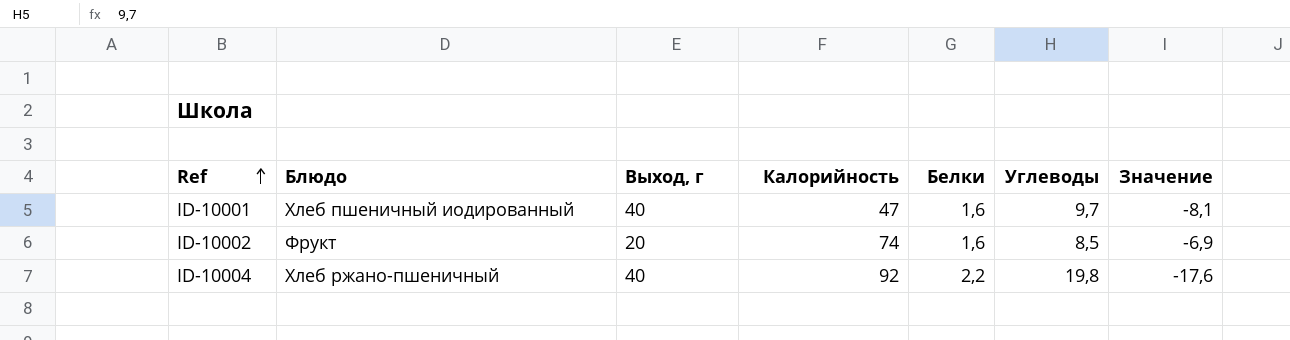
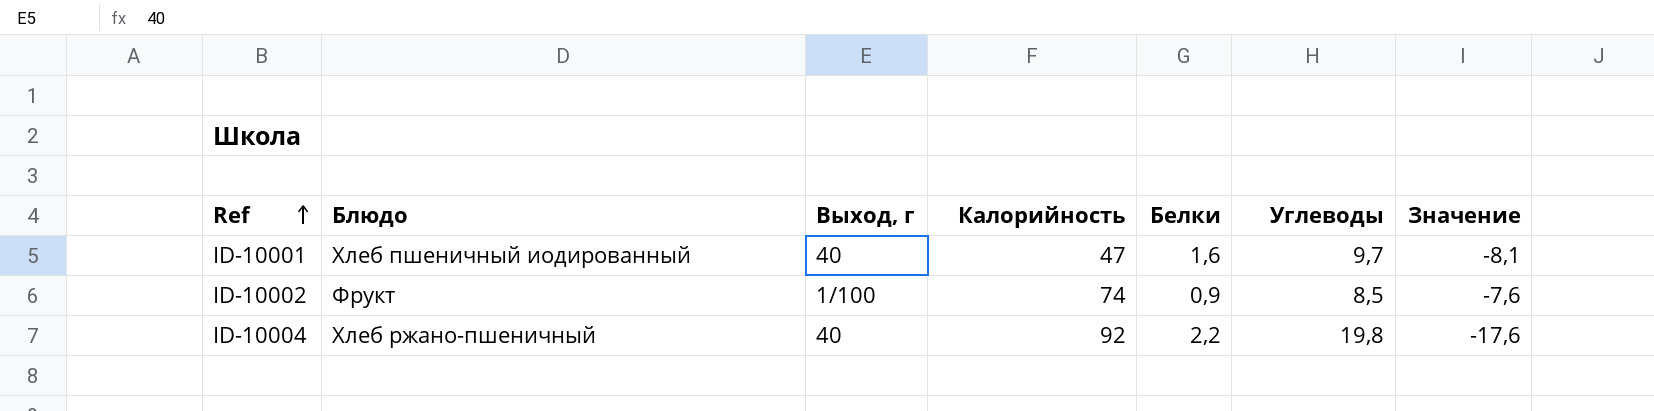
ID-10002 | Выход, г: 20 -> 1/100
ID-10002 | Белки: 1,6 -> 0,9
ID-10002 | Значение: -6,9 -> -7,6

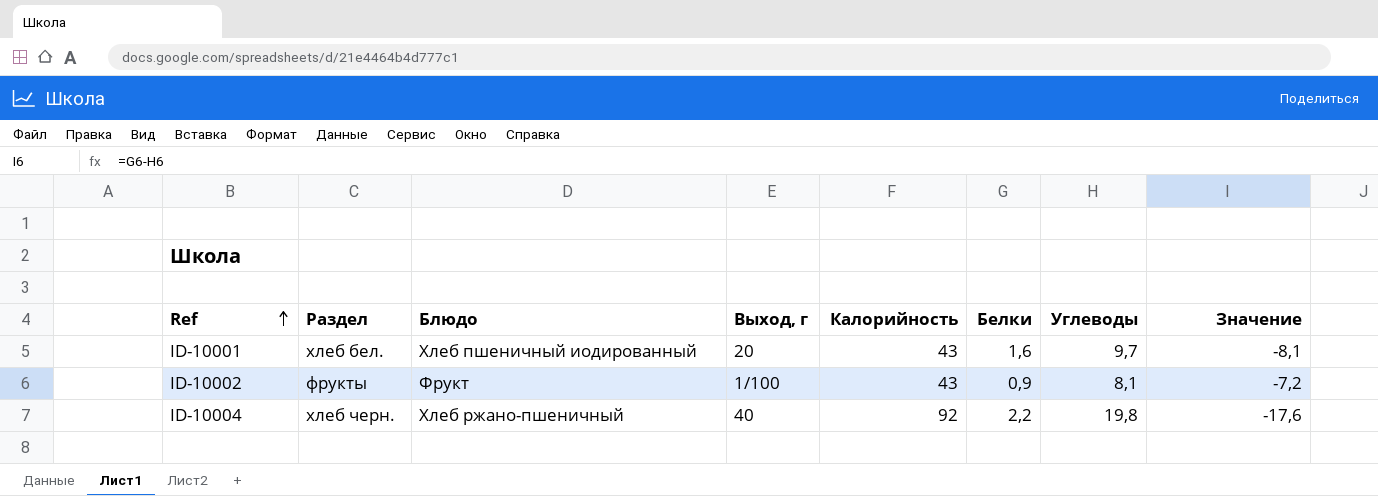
column Раздел | position: none -> 2
ID-10001 | Выход, г: 40 -> 20
ID-10001 | Калорийность: 47 -> 43
ID-10002 | Калорийность: 74 -> 43
ID-10002 | Углеводы: 8,5 -> 8,1
ID-10002 | Значение: -7,6 -> -7,2

